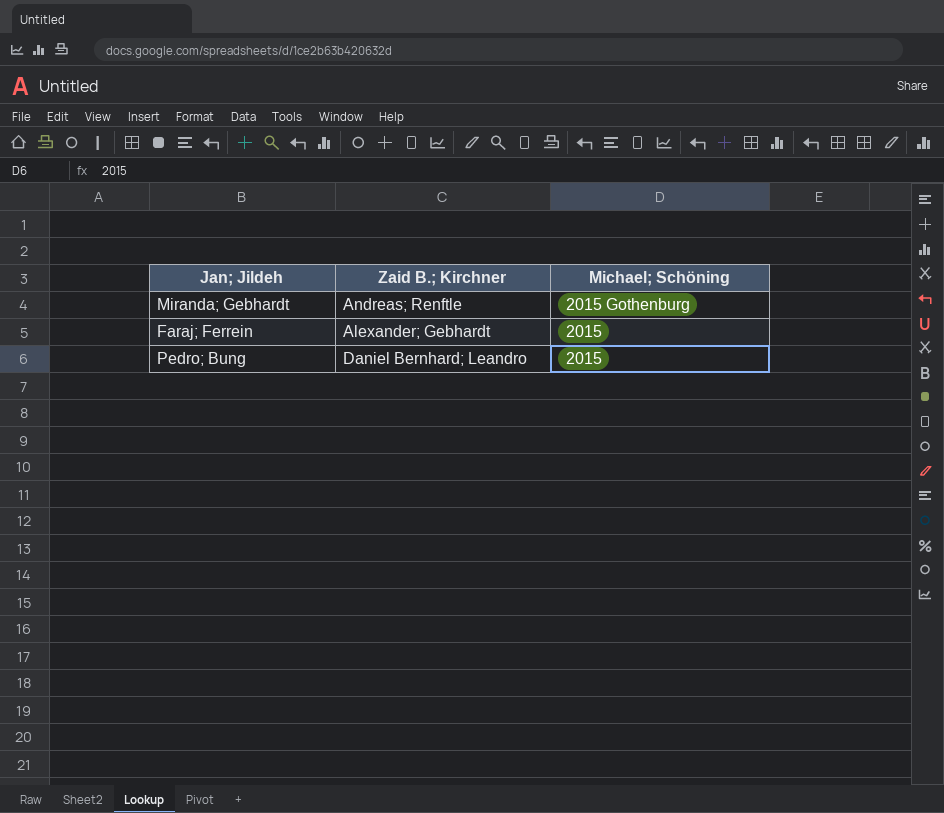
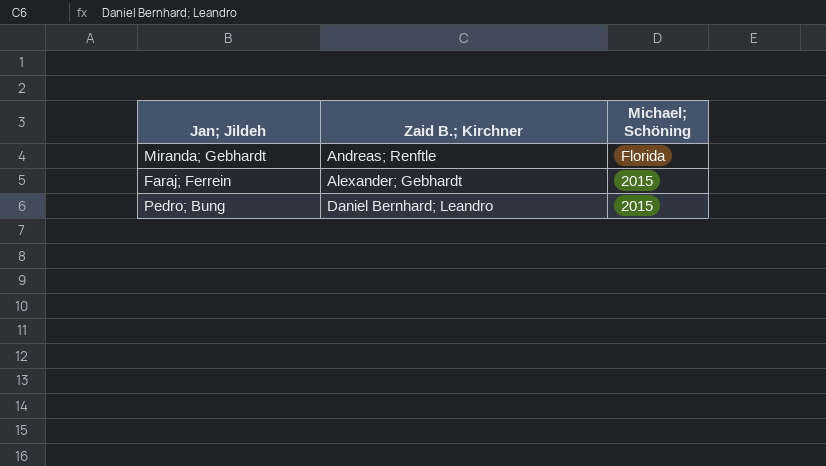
Miranda; Gebhardt | Michael; Schöning: 2015 Gothenburg -> Florida

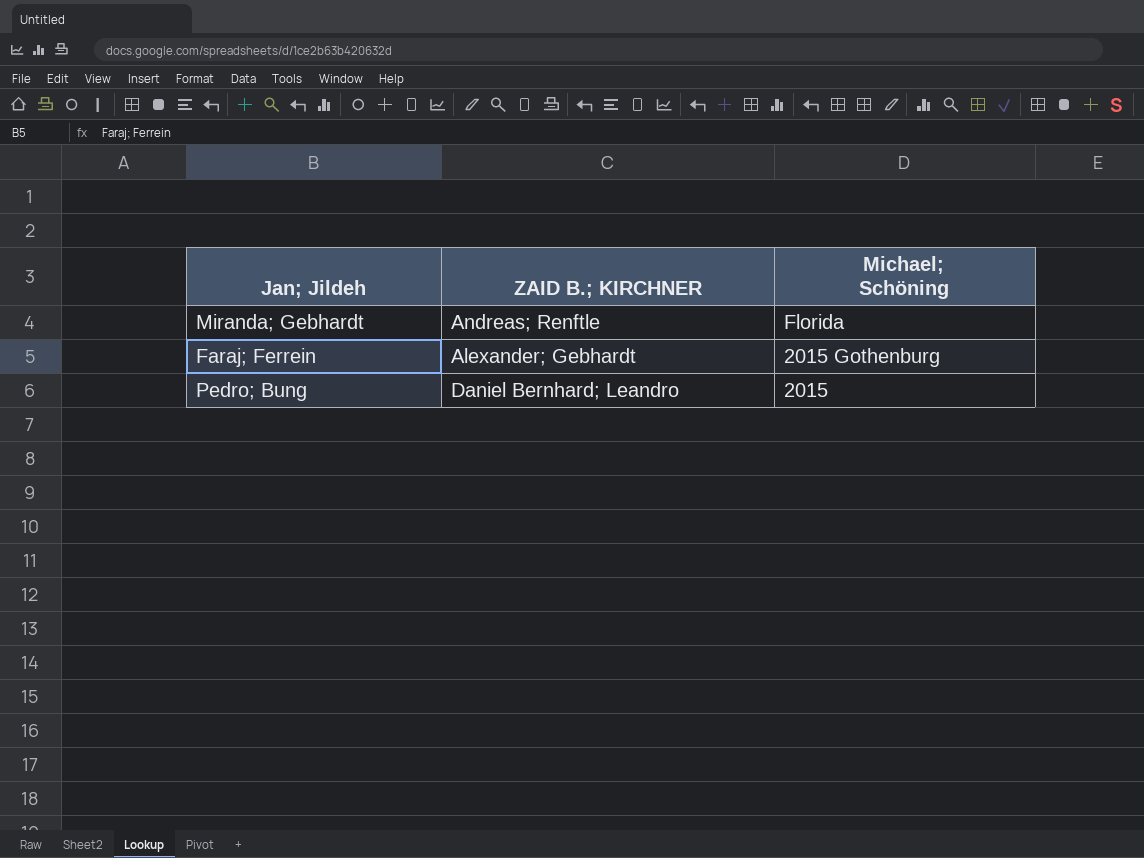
column name: Zaid B.; Kirchner -> ZAID B.; KIRCHNER
Faraj; Ferrein | Michael; Schöning: 2015 -> 2015 Gothenburg

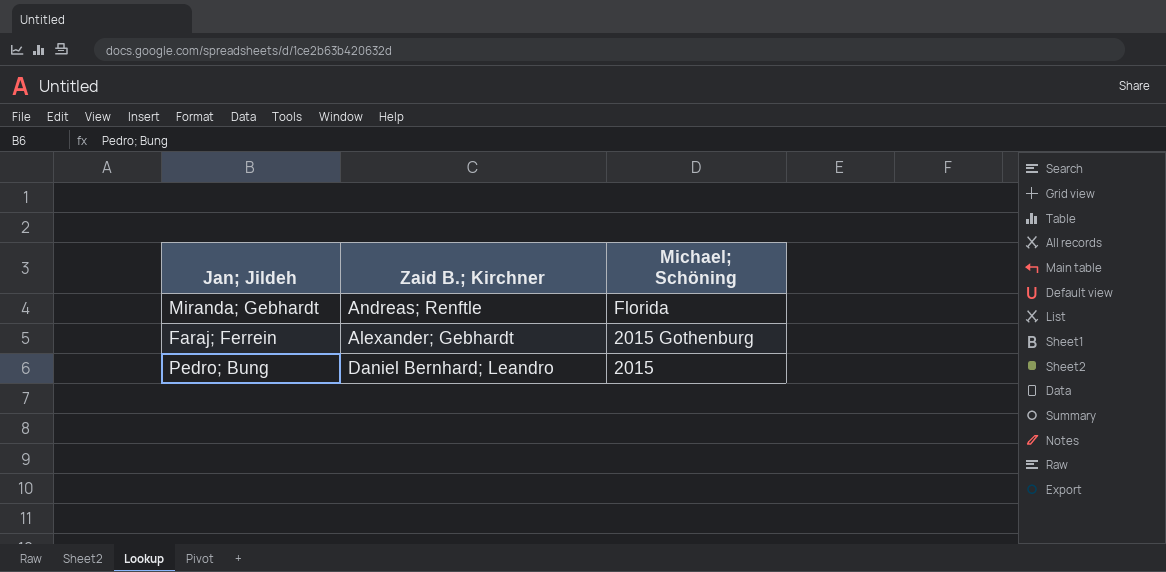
column name: ZAID B.; KIRCHNER -> Zaid B.; Kirchner

